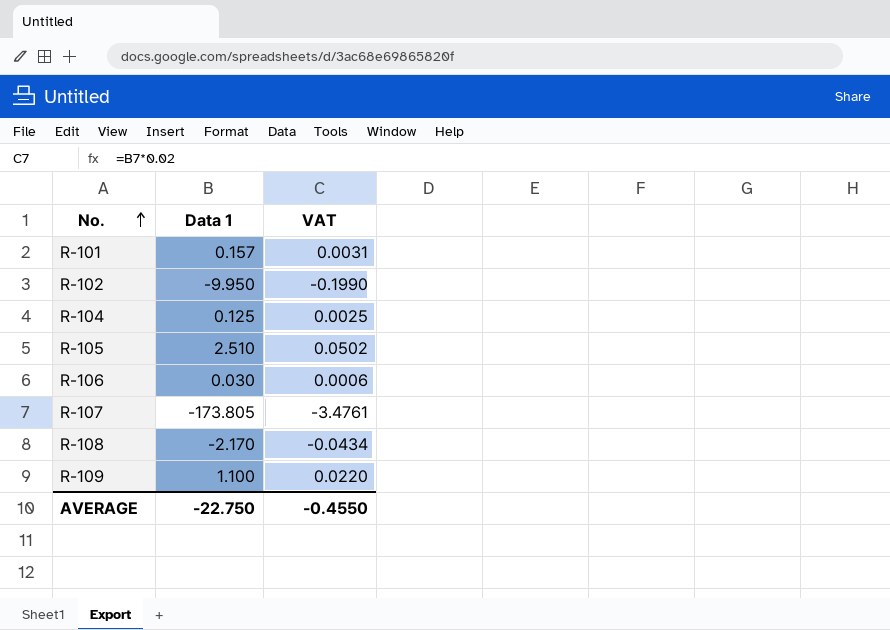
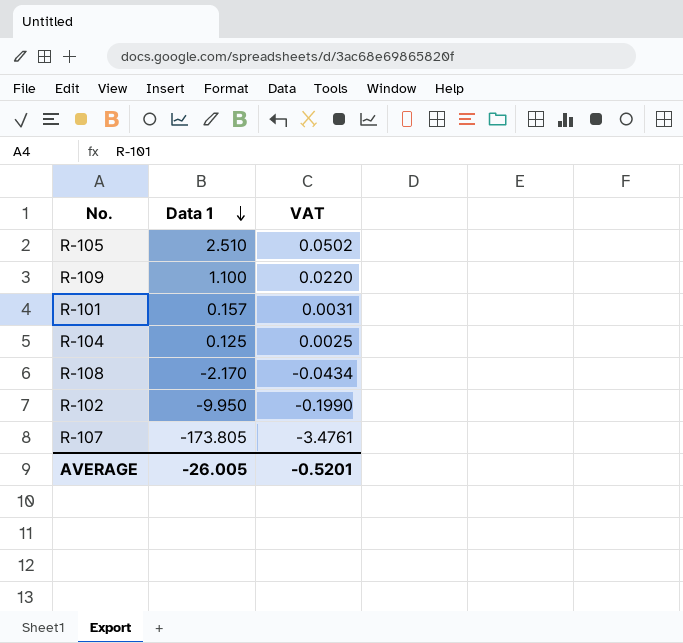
row order: No. ascending -> Data 1 descending
row R-106: 0.030 | 0.0006 -> none
AVERAGE | Data 1: -22.750 -> -26.005
AVERAGE | VAT: -0.4550 -> -0.5201

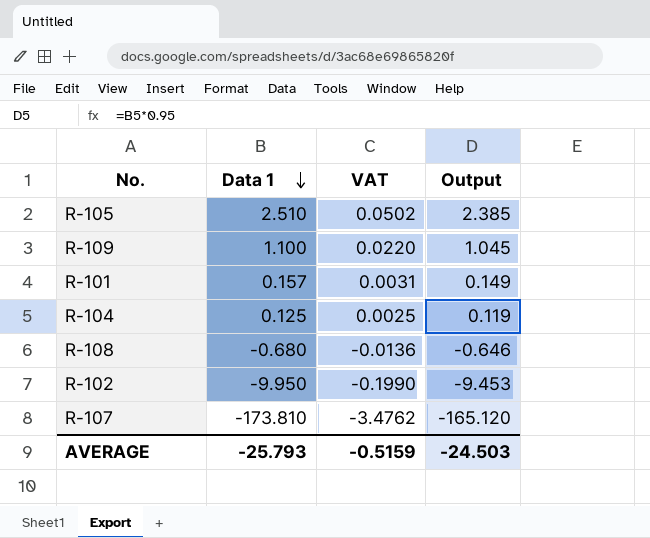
column Output | formula: none -> [Data 1] * 0.95
R-108 | Data 1: -2.170 -> -0.680
R-108 | VAT: -0.0434 -> -0.0136
R-107 | Data 1: -173.805 -> -173.810
R-107 | VAT: -3.4761 -> -3.4762
AVERAGE | Data 1: -26.005 -> -25.793
AVERAGE | VAT: -0.5201 -> -0.5159

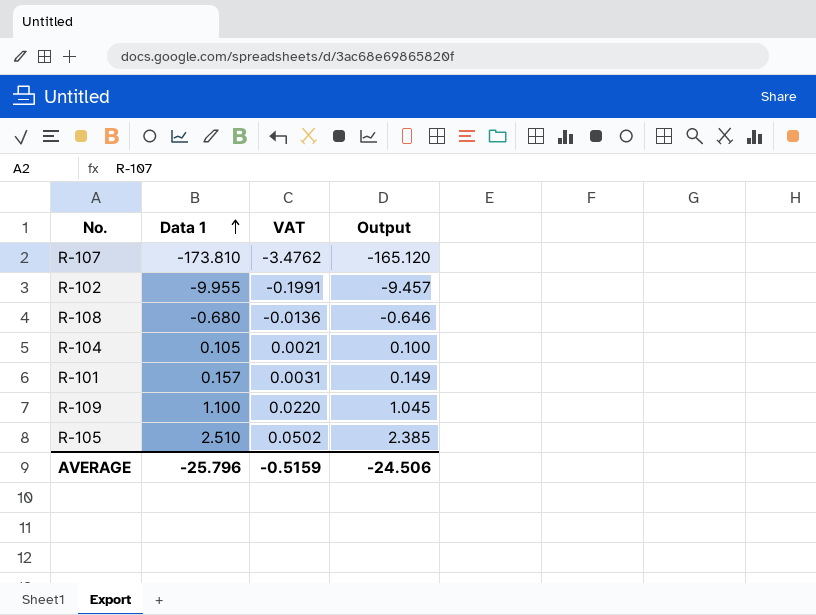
row order: Data 1 descending -> Data 1 ascending
R-102 | Data 1: -9.950 -> -9.955
R-102 | VAT: -0.1990 -> -0.1991
R-102 | Output: -9.453 -> -9.457
R-104 | Data 1: 0.125 -> 0.105
R-104 | VAT: 0.0025 -> 0.0021
R-104 | Output: 0.119 -> 0.100
AVERAGE | Data 1: -25.793 -> -25.796
AVERAGE | Output: -24.503 -> -24.506

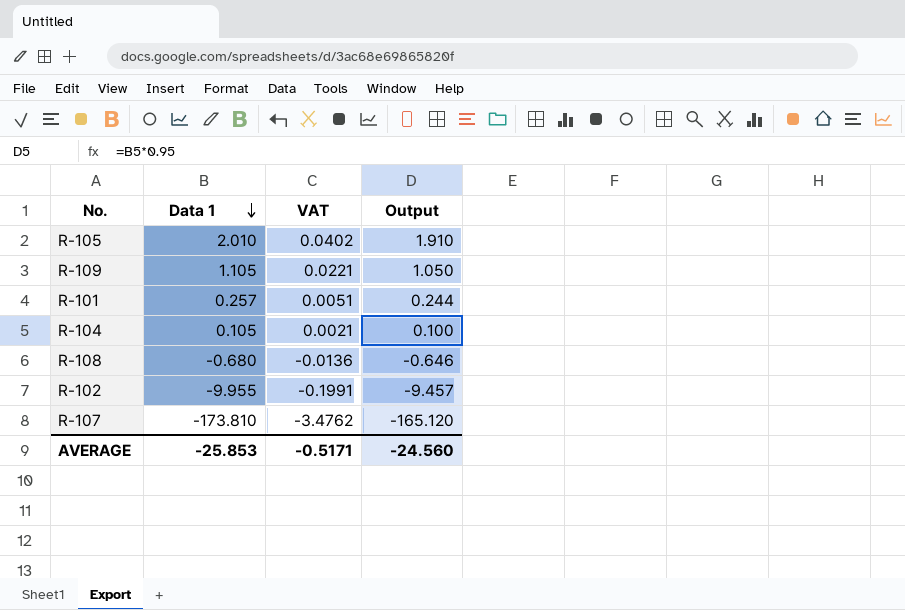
row order: Data 1 ascending -> Data 1 descending
R-105 | Data 1: 2.510 -> 2.010
R-105 | VAT: 0.0502 -> 0.0402
R-105 | Output: 2.385 -> 1.910
R-109 | Data 1: 1.100 -> 1.105
R-109 | VAT: 0.0220 -> 0.0221
R-109 | Output: 1.045 -> 1.050
R-101 | Data 1: 0.157 -> 0.257
R-101 | VAT: 0.0031 -> 0.0051
R-101 | Output: 0.149 -> 0.244
AVERAGE | Data 1: -25.796 -> -25.853
AVERAGE | VAT: -0.5159 -> -0.5171
AVERAGE | Output: -24.506 -> -24.560

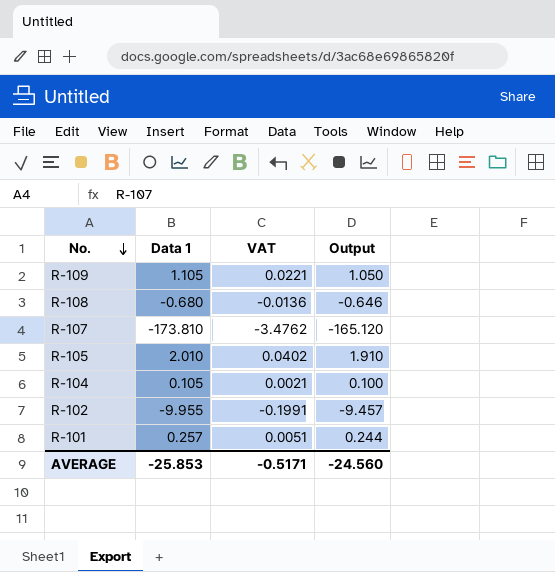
row order: Data 1 descending -> No. descending

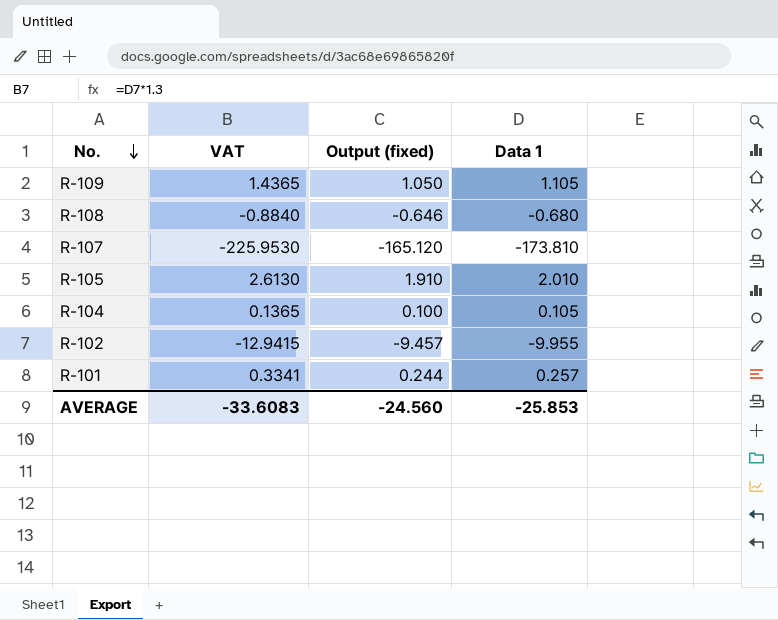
column VAT | formula: [Data 1] * 0.02 -> [Data 1] * 1.3
column name: Output -> Output (fixed)
column Data 1 | position: 2 -> 4
AVERAGE | VAT: -0.5171 -> -33.6083

